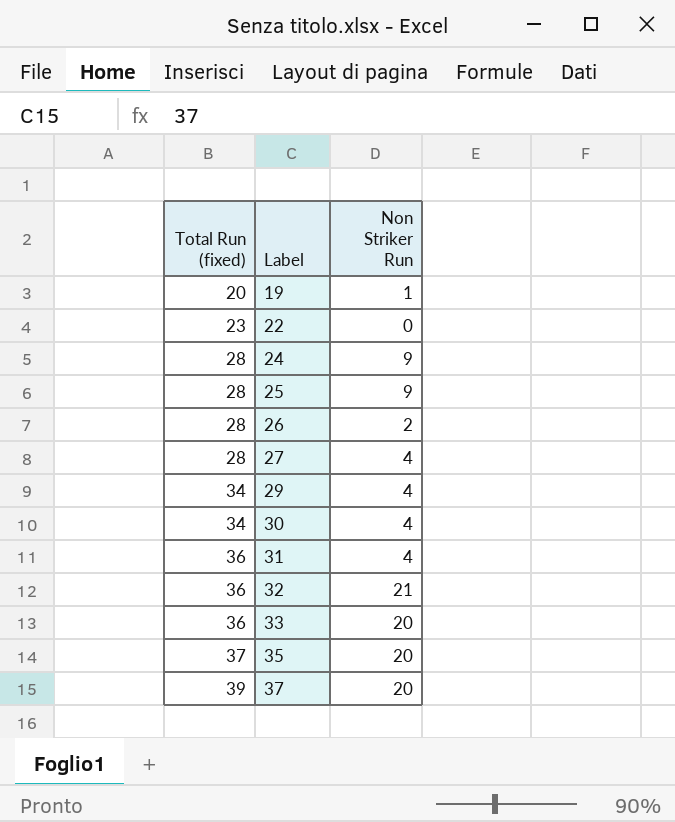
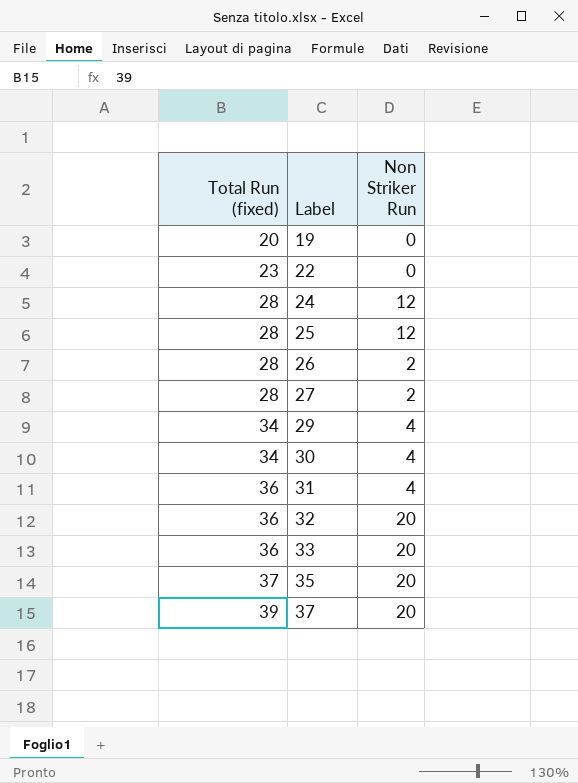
19 | Non Striker Run: 1 -> 0
24 | Non Striker Run: 9 -> 12
25 | Non Striker Run: 9 -> 12
27 | Non Striker Run: 4 -> 2
32 | Non Striker Run: 21 -> 20

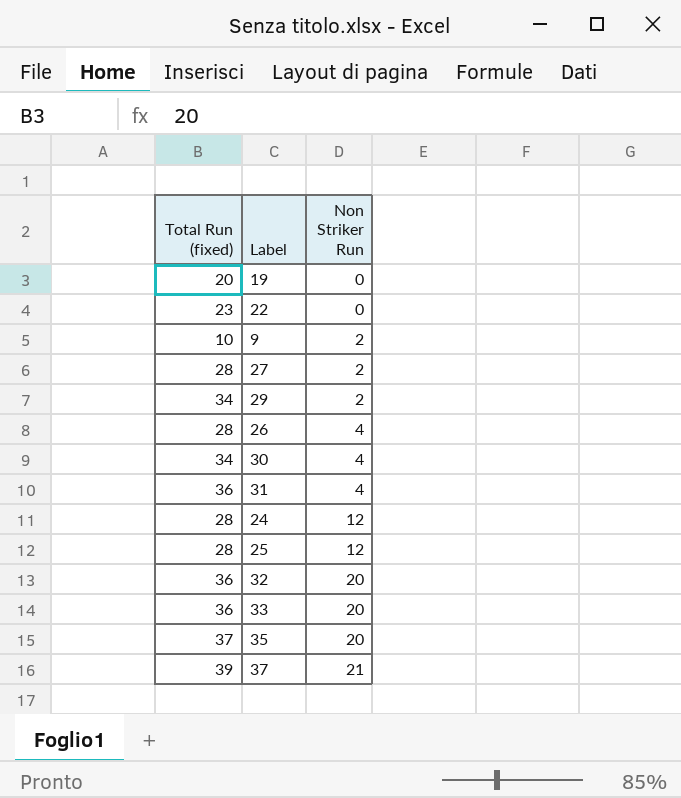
row order: Total Run (fixed) ascending -> Non Striker Run ascending
row 9: none -> 10 | 2
29 | Non Striker Run: 4 -> 2
26 | Non Striker Run: 2 -> 4
37 | Non Striker Run: 20 -> 21

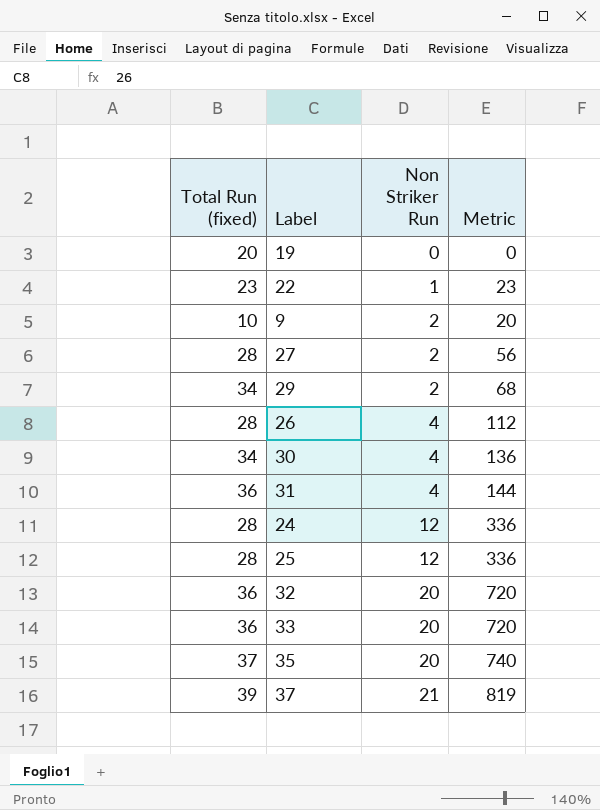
column Metric | formula: none -> [Total Run (fixed)] * [Non Striker Run]
22 | Non Striker Run: 0 -> 1

